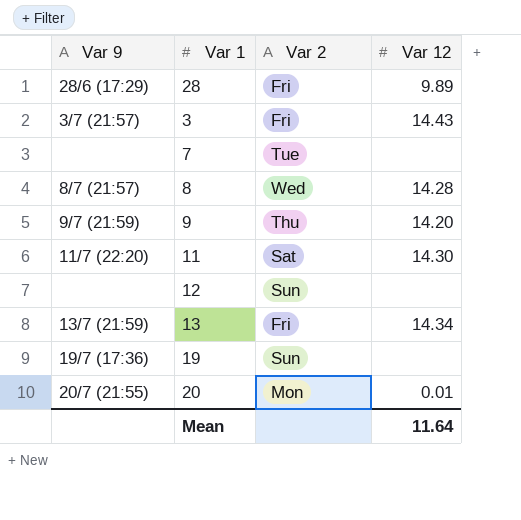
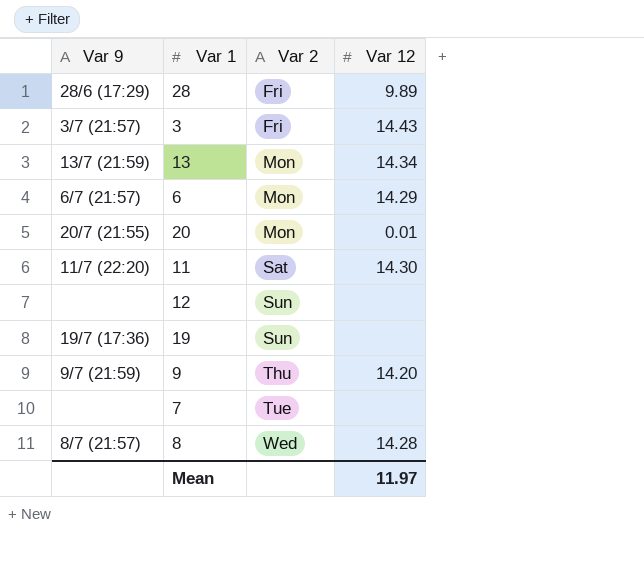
row order: none -> Var 2 ascending
13 | Var 2: Fri -> Mon
row 6: none -> 6/7 (21:57) | Mon | 14.29
Mean | Var 12: 11.64 -> 11.97

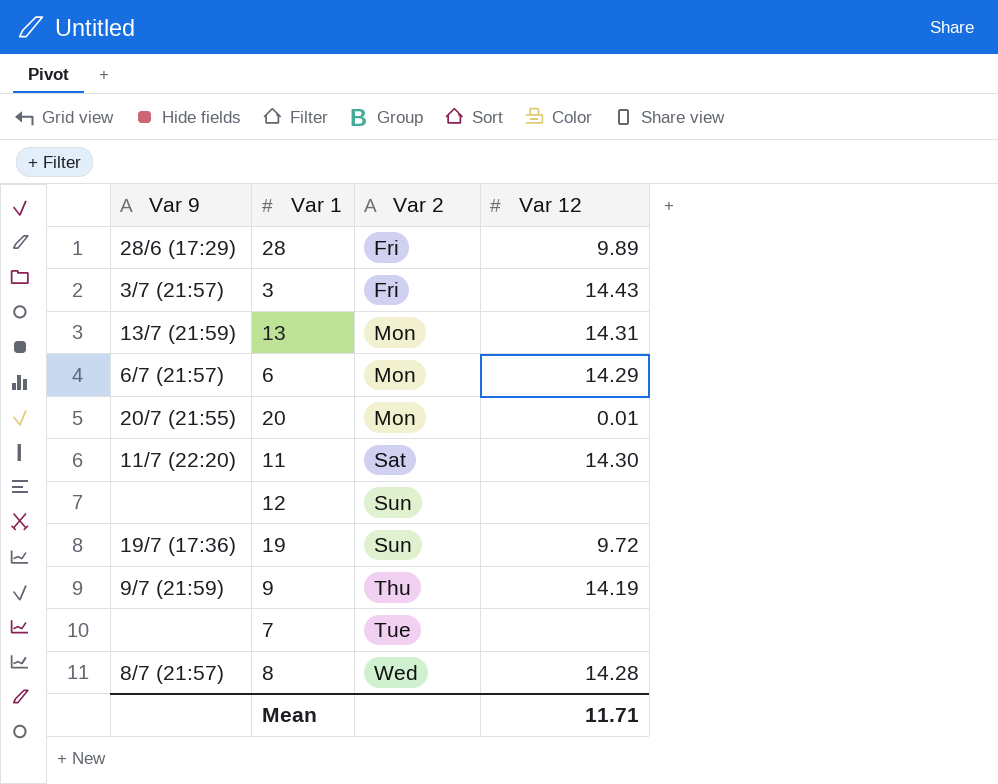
13 | Var 12: 14.34 -> 14.31
19 | Var 12: none -> 9.72
9 | Var 12: 14.20 -> 14.19
Mean | Var 12: 11.97 -> 11.71

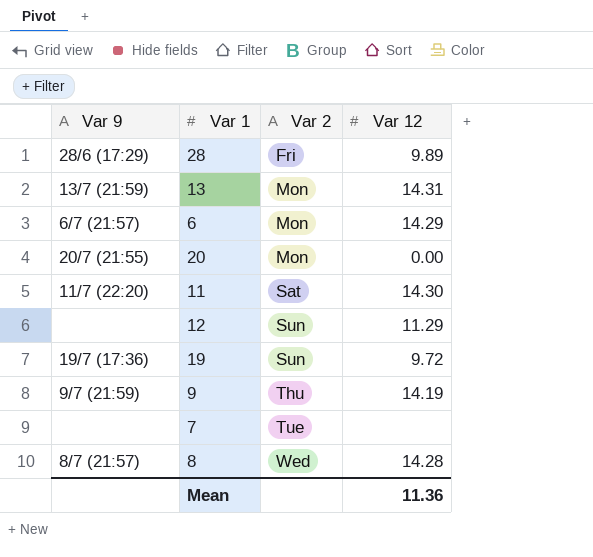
row 3: 3/7 (21:57) | Fri | 14.43 -> none
20 | Var 12: 0.01 -> 0.00
12 | Var 12: none -> 11.29
Mean | Var 12: 11.71 -> 11.36

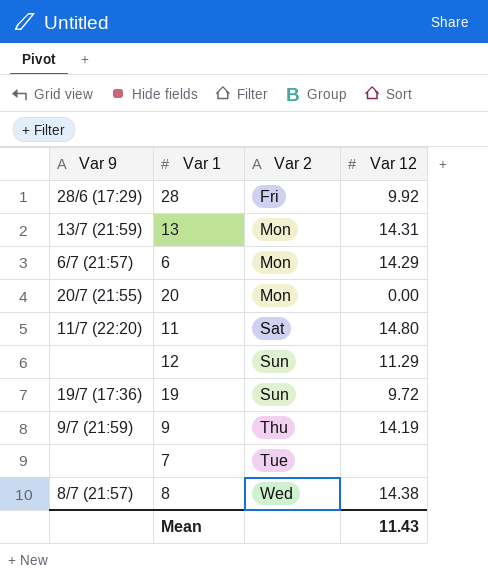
28 | Var 12: 9.89 -> 9.92
11 | Var 12: 14.30 -> 14.80
8 | Var 12: 14.28 -> 14.38
Mean | Var 12: 11.36 -> 11.43

